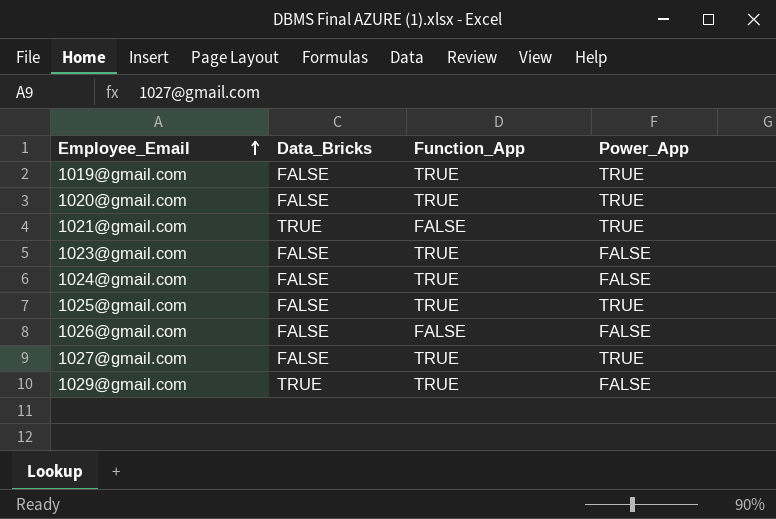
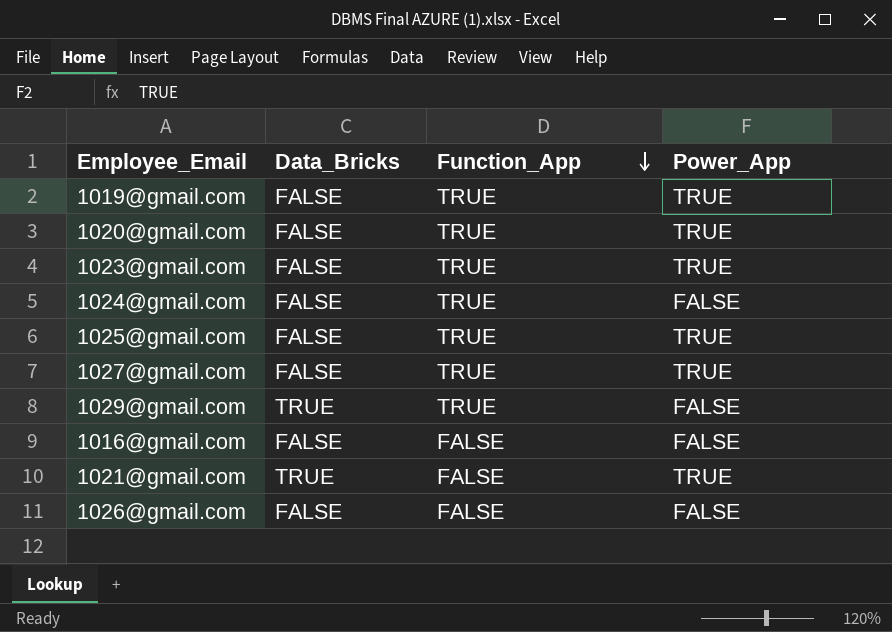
row order: Employee_Email ascending -> Function_App descending
1023@gmail.com | Power_App: FALSE -> TRUE
row 1016@gmail.com: none -> FALSE | FALSE | FALSE

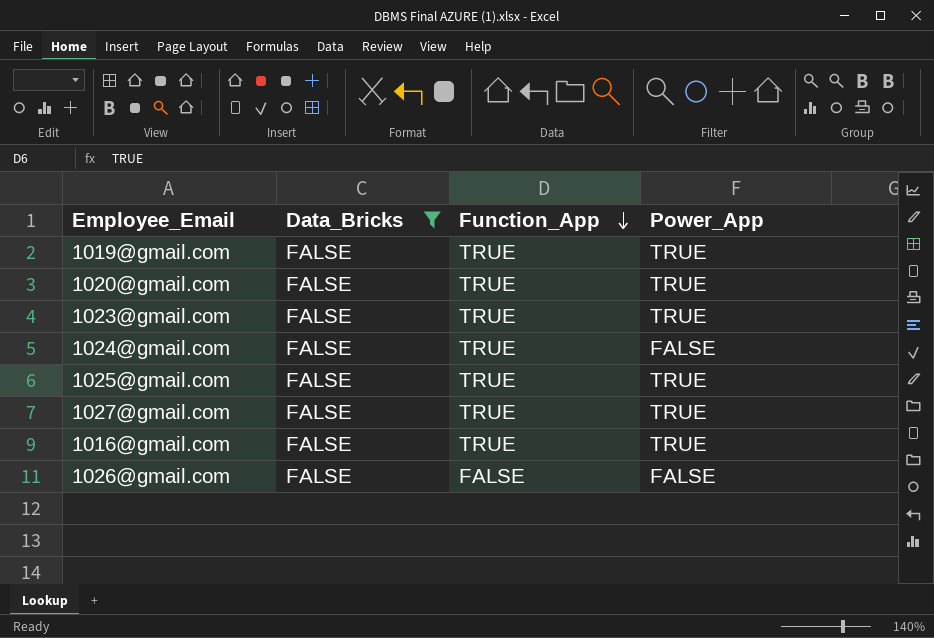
filter: none -> Data_Bricks = FALSE
1016@gmail.com | Function_App: FALSE -> TRUE
1016@gmail.com | Power_App: FALSE -> TRUE

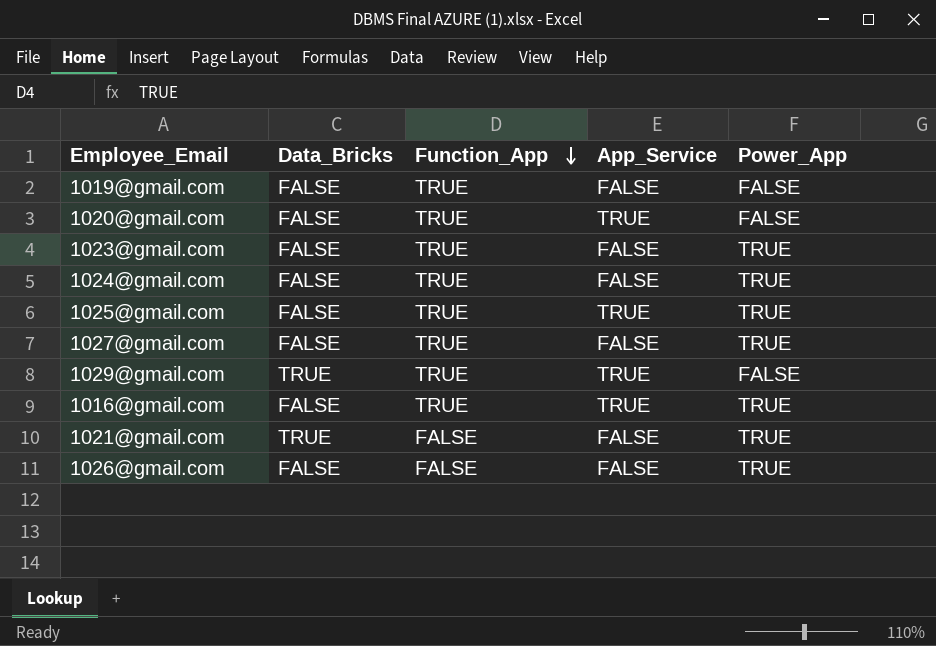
filter: Data_Bricks = FALSE -> none
column App_Service | position: none -> 4
1019@gmail.com | Power_App: TRUE -> FALSE
1020@gmail.com | Power_App: TRUE -> FALSE
1024@gmail.com | Power_App: FALSE -> TRUE
1026@gmail.com | Power_App: FALSE -> TRUE

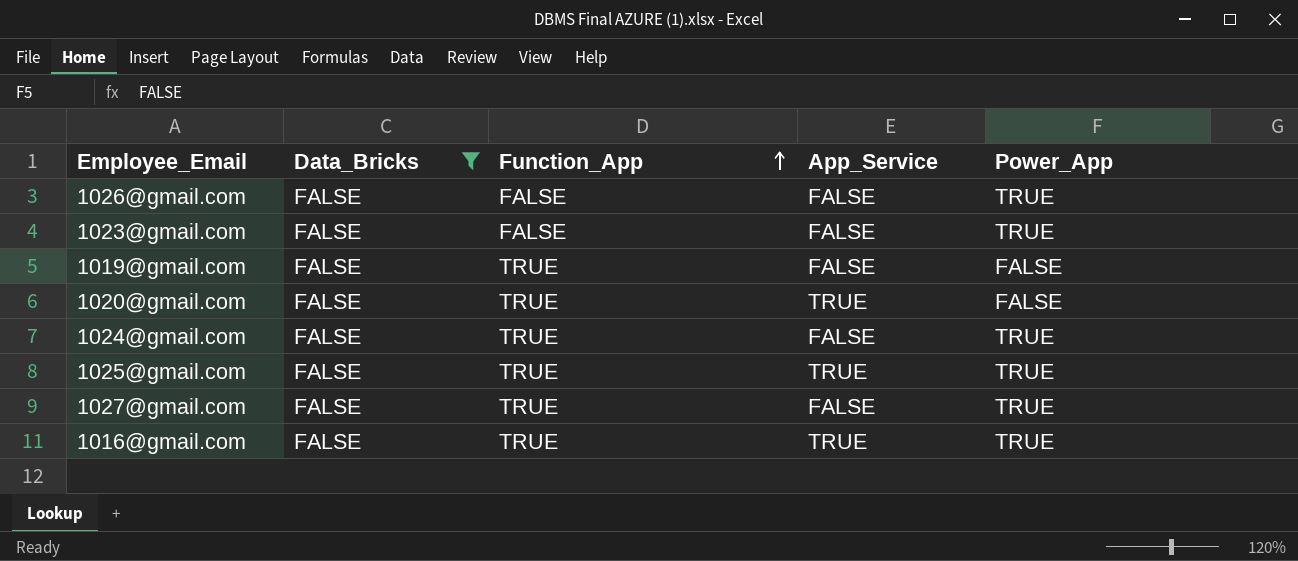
filter: none -> Data_Bricks = FALSE
row order: Function_App descending -> Function_App ascending
1023@gmail.com | Function_App: TRUE -> FALSE

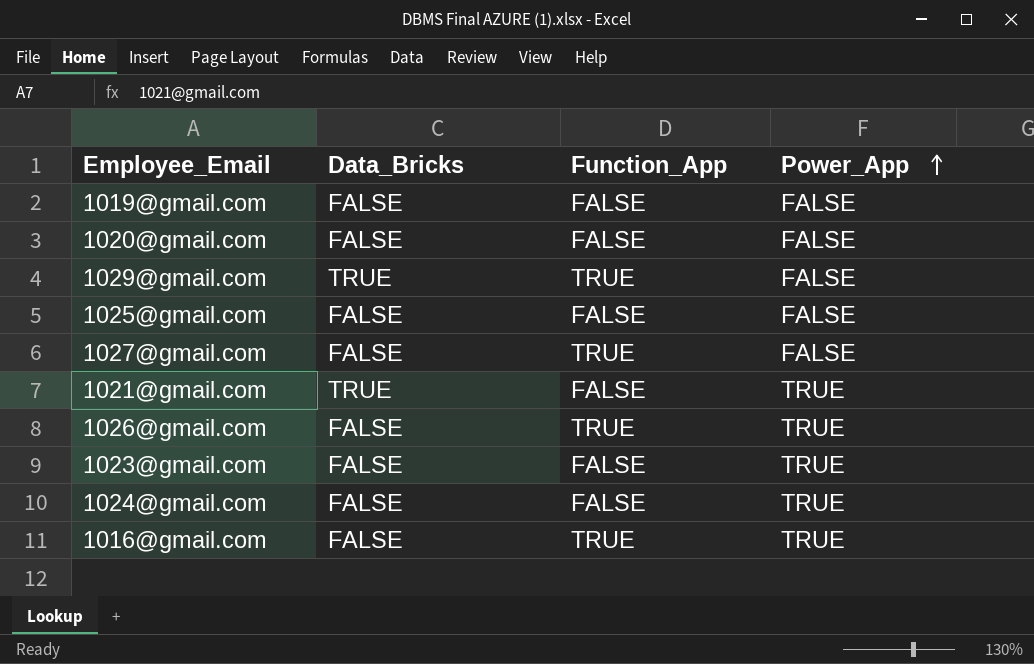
filter: Data_Bricks = FALSE -> none
row order: Function_App ascending -> Power_App ascending
column App_Service | position: 4 -> none
1019@gmail.com | Function_App: TRUE -> FALSE
1020@gmail.com | Function_App: TRUE -> FALSE
1025@gmail.com | Function_App: TRUE -> FALSE
1025@gmail.com | Power_App: TRUE -> FALSE
1027@gmail.com | Power_App: TRUE -> FALSE
1026@gmail.com | Function_App: FALSE -> TRUE
1024@gmail.com | Function_App: TRUE -> FALSE

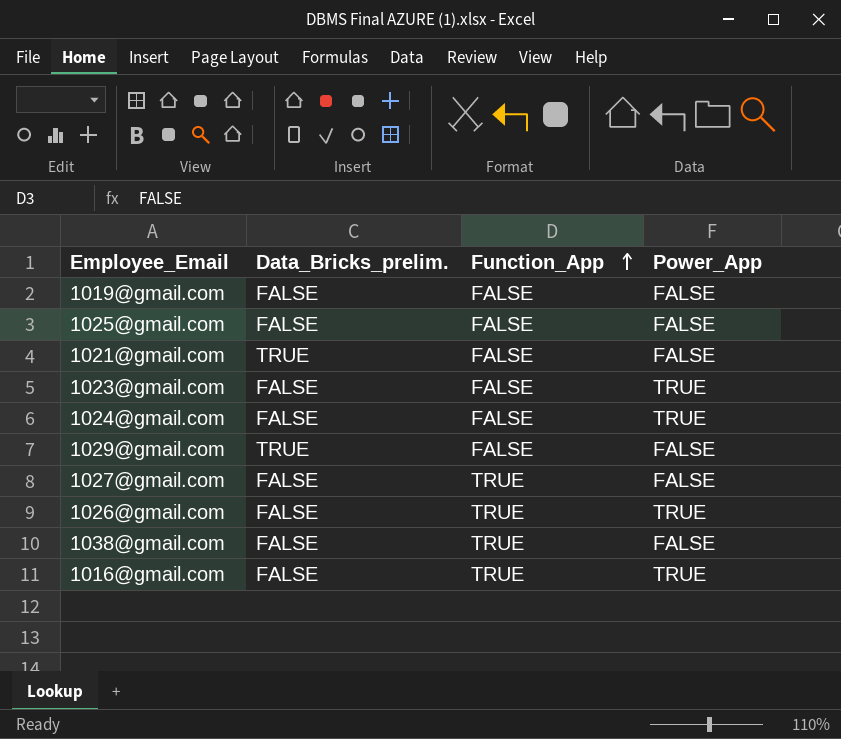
row order: Power_App ascending -> Function_App ascending
column name: Data_Bricks -> Data_Bricks_prelim.
row 1020@gmail.com: FALSE | FALSE | FALSE -> none
1021@gmail.com | Power_App: TRUE -> FALSE
1029@gmail.com | Function_App: TRUE -> FALSE
row 1038@gmail.com: none -> FALSE | TRUE | FALSE

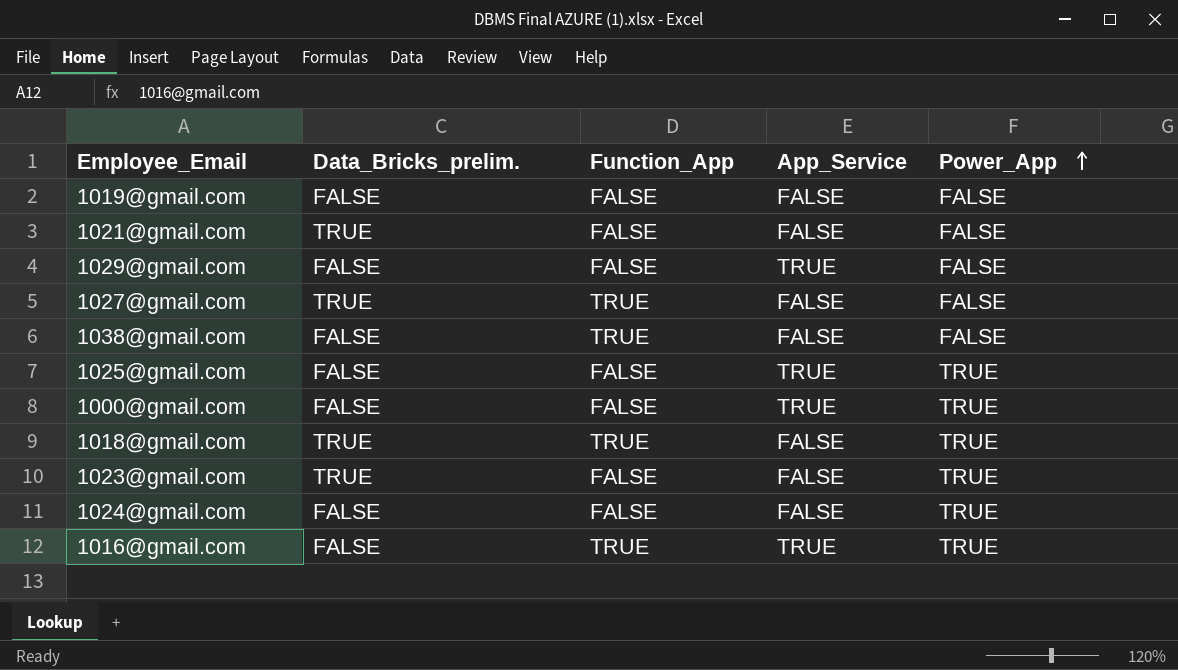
row order: Function_App ascending -> Power_App ascending
column App_Service | position: none -> 4
row 1026@gmail.com: FALSE | TRUE | TRUE -> none
1029@gmail.com | Data_Bricks_prelim.: TRUE -> FALSE
1027@gmail.com | Data_Bricks_prelim.: FALSE -> TRUE
1025@gmail.com | Power_App: FALSE -> TRUE
row 1000@gmail.com: none -> FALSE | FALSE | TRUE | TRUE
row 1018@gmail.com: none -> TRUE | TRUE | FALSE | TRUE
1023@gmail.com | Data_Bricks_prelim.: FALSE -> TRUE

